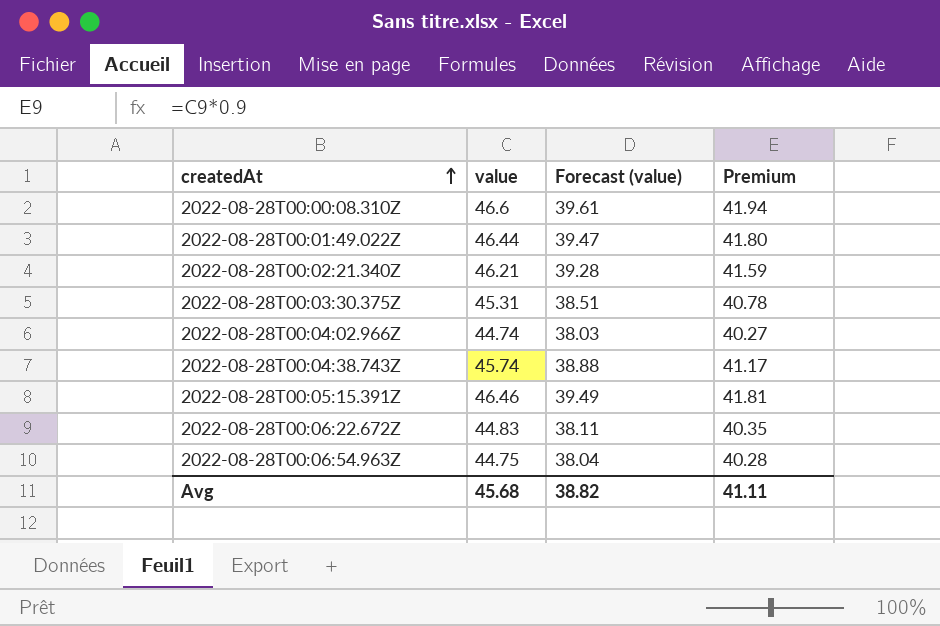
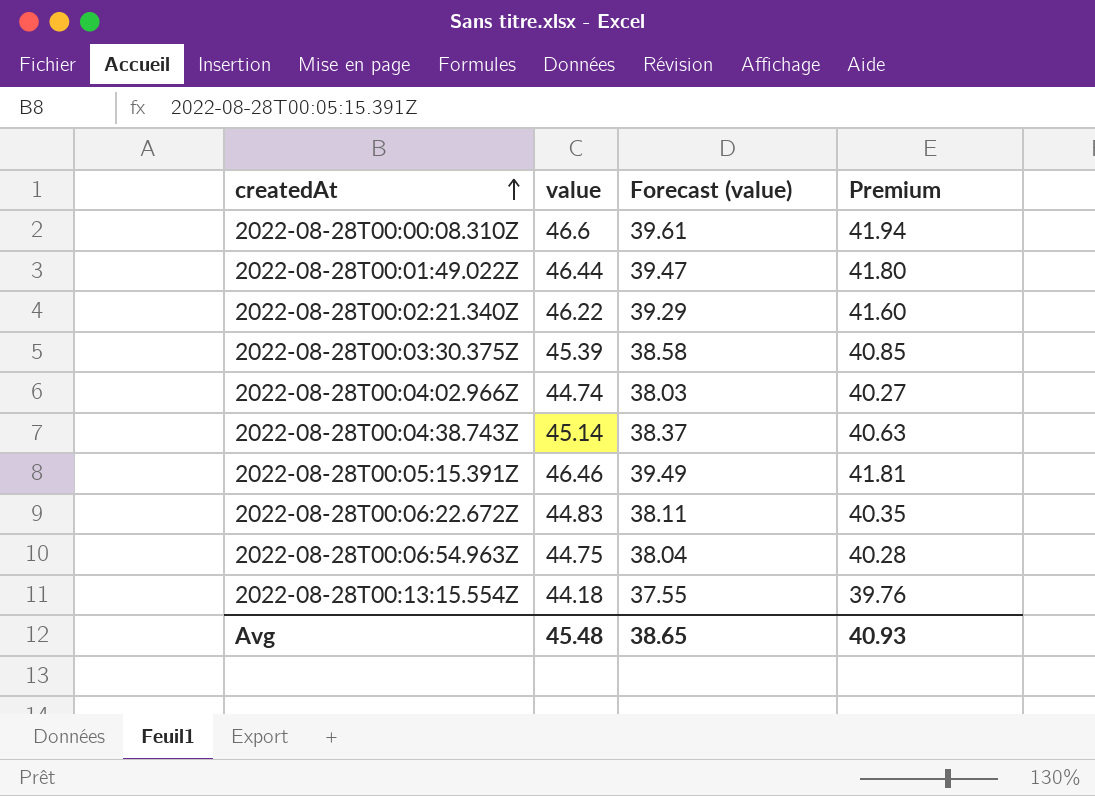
2022-08-28T00:02:21.340Z | value: 46.21 -> 46.22
2022-08-28T00:02:21.340Z | Forecast (value): 39.28 -> 39.29
2022-08-28T00:02:21.340Z | Premium: 41.59 -> 41.60
2022-08-28T00:03:30.375Z | value: 45.31 -> 45.39
2022-08-28T00:03:30.375Z | Forecast (value): 38.51 -> 38.58
2022-08-28T00:03:30.375Z | Premium: 40.78 -> 40.85
2022-08-28T00:04:38.743Z | value: 45.74 -> 45.14
2022-08-28T00:04:38.743Z | Forecast (value): 38.88 -> 38.37
2022-08-28T00:04:38.743Z | Premium: 41.17 -> 40.63
row 2022-08-28T00:13:15.554Z: none -> 44.18 | 37.55 | 39.76
Avg | value: 45.68 -> 45.48
Avg | Forecast (value): 38.82 -> 38.65
Avg | Premium: 41.11 -> 40.93

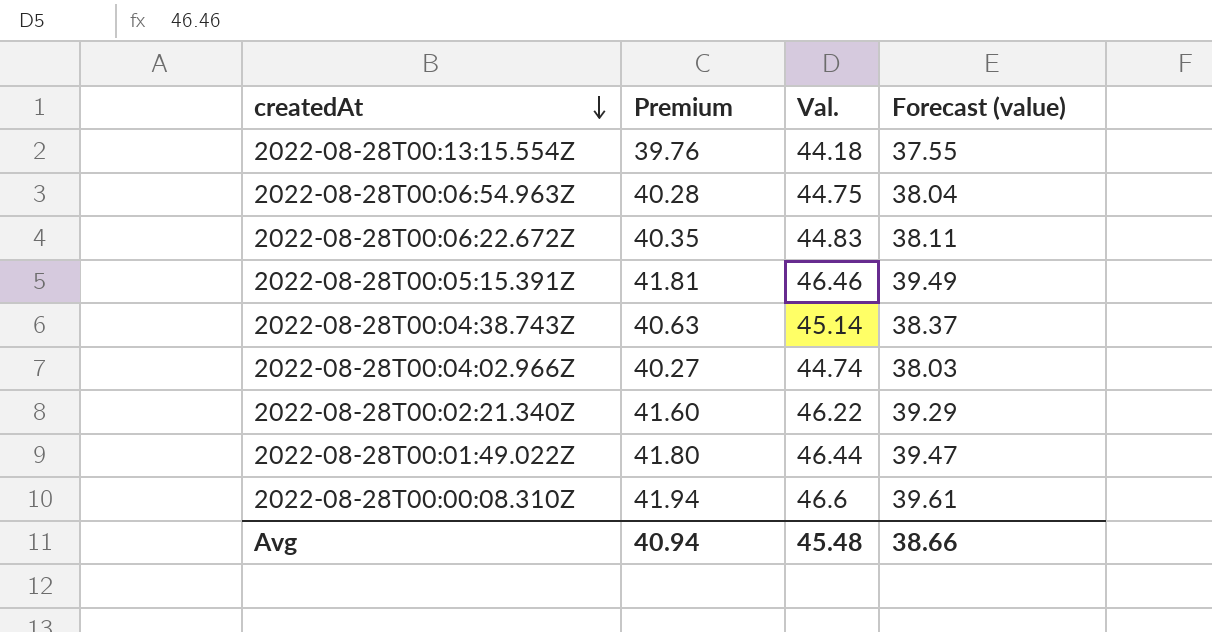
row order: createdAt ascending -> createdAt descending
column Premium | position: 4 -> 2
column name: value -> Val.
row 2022-08-28T00:03:30.375Z: 45.39 | 38.58 | 40.85 -> none
Avg | Premium: 40.93 -> 40.94
Avg | Forecast (value): 38.65 -> 38.66

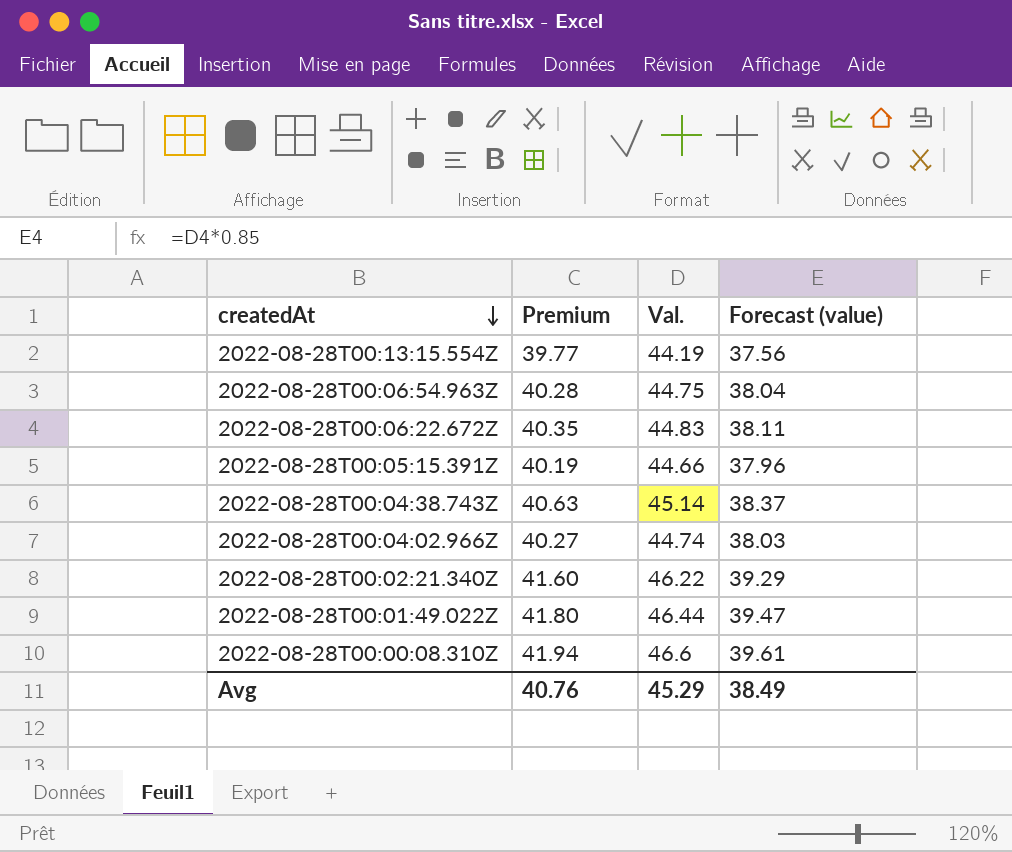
2022-08-28T00:13:15.554Z | Premium: 39.76 -> 39.77
2022-08-28T00:13:15.554Z | Val.: 44.18 -> 44.19
2022-08-28T00:13:15.554Z | Forecast (value): 37.55 -> 37.56
2022-08-28T00:05:15.391Z | Premium: 41.81 -> 40.19
2022-08-28T00:05:15.391Z | Val.: 46.46 -> 44.66
2022-08-28T00:05:15.391Z | Forecast (value): 39.49 -> 37.96
Avg | Premium: 40.94 -> 40.76
Avg | Val.: 45.48 -> 45.29
Avg | Forecast (value): 38.66 -> 38.49

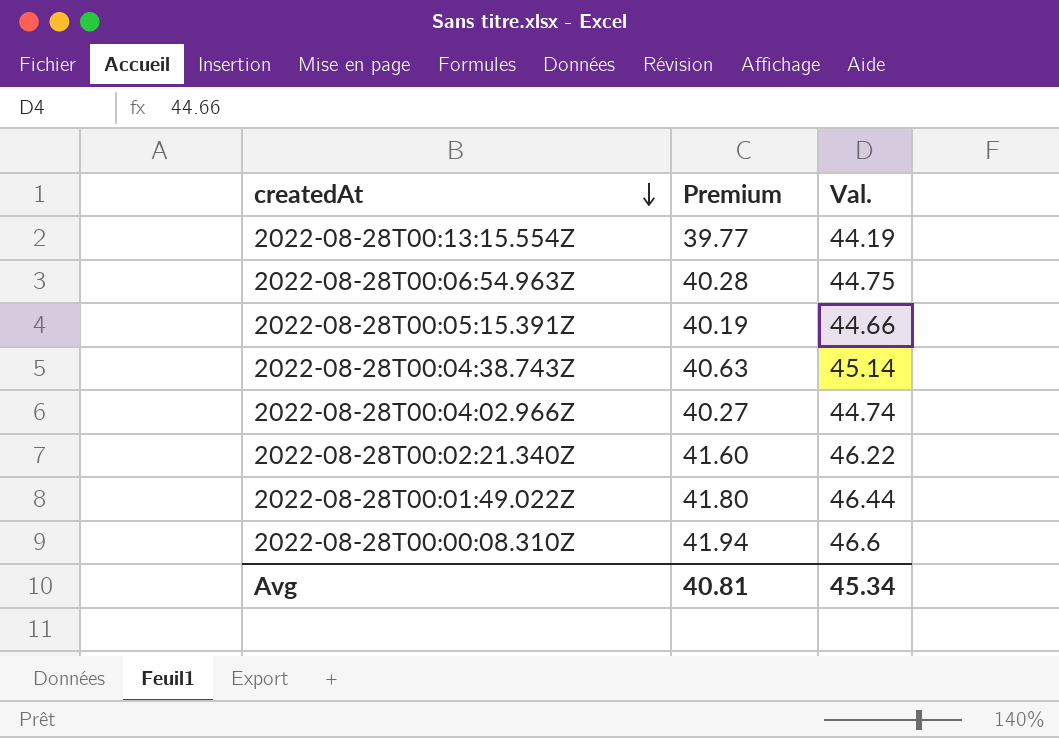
column Forecast (value) | formula: [Val.] * 0.85 -> none
row 2022-08-28T00:06:22.672Z: 40.35 | 44.83 | 38.11 -> none
Avg | Premium: 40.76 -> 40.81
Avg | Val.: 45.29 -> 45.34

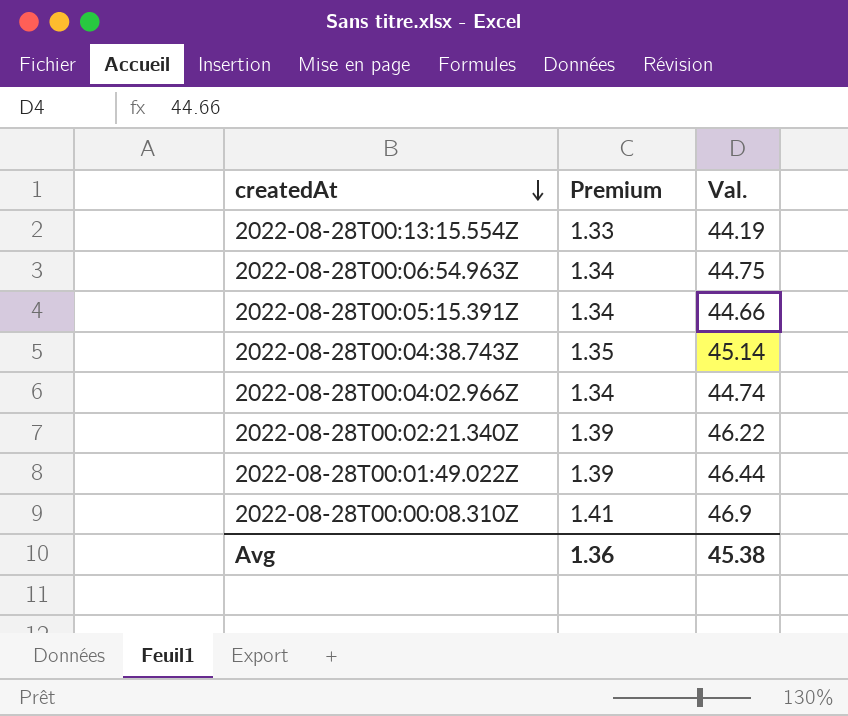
column Premium | formula: [Val.] * 0.9 -> [Val.] * 0.03
2022-08-28T00:00:08.310Z | Val.: 46.6 -> 46.9
Avg | Premium: 40.81 -> 1.36
Avg | Val.: 45.34 -> 45.38

